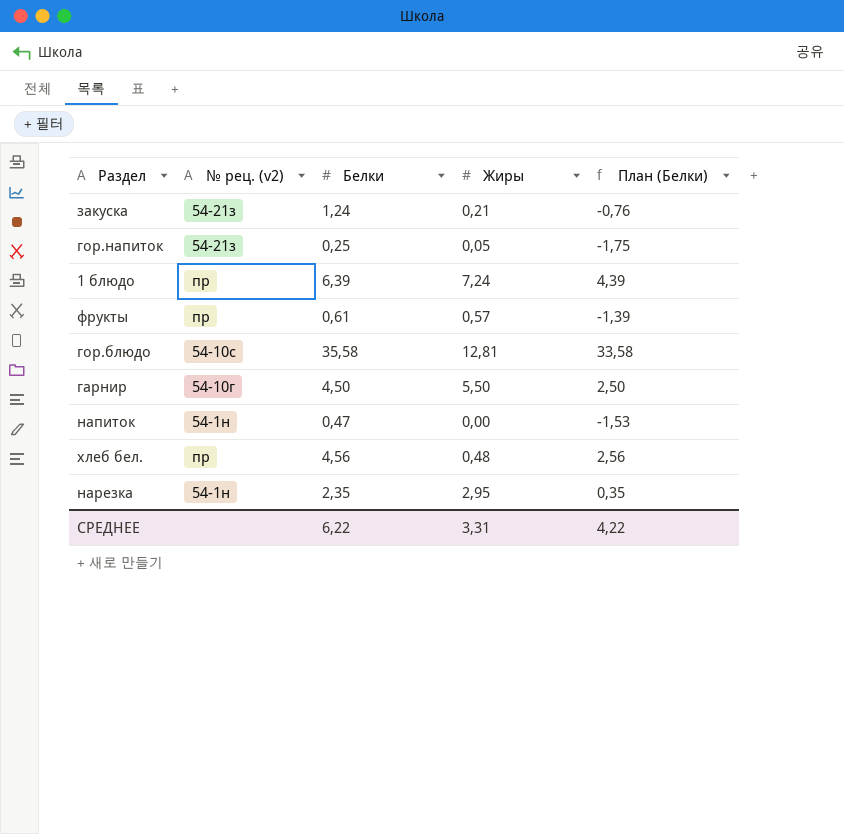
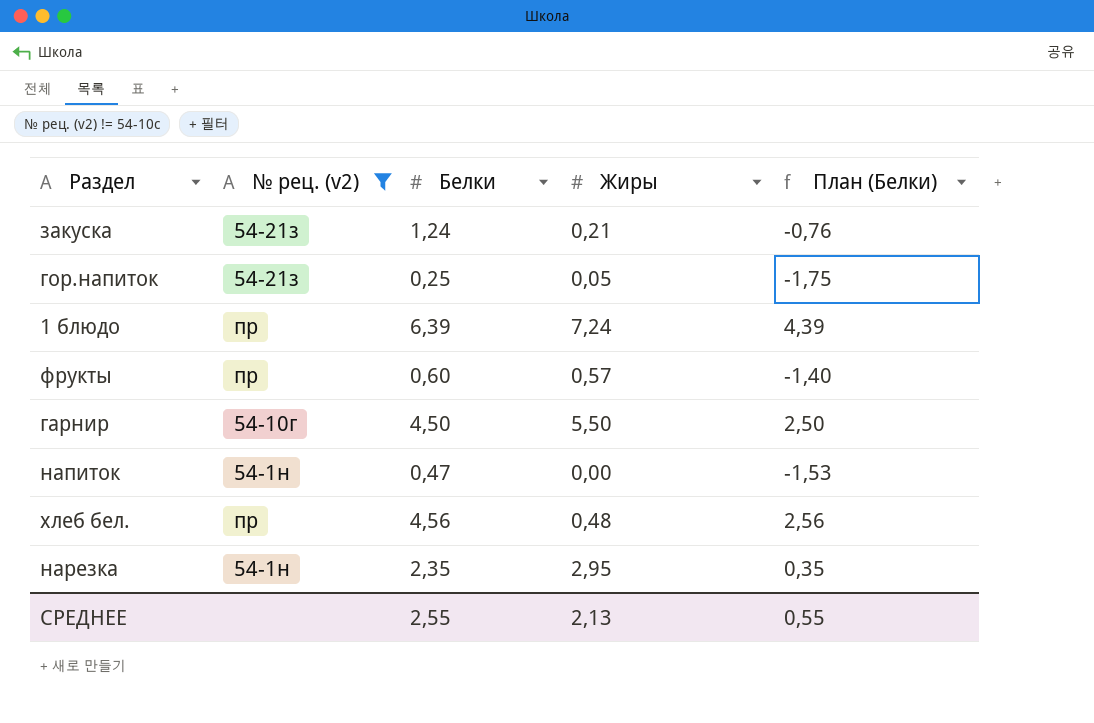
filter: none -> № рец. (v2) != 54-10с
фрукты | Белки: 0,61 -> 0,60
фрукты | План (Белки): -1,39 -> -1,40
СРЕДНЕЕ | Белки: 6,22 -> 2,55
СРЕДНЕЕ | Жиры: 3,31 -> 2,13
СРЕДНЕЕ | План (Белки): 4,22 -> 0,55

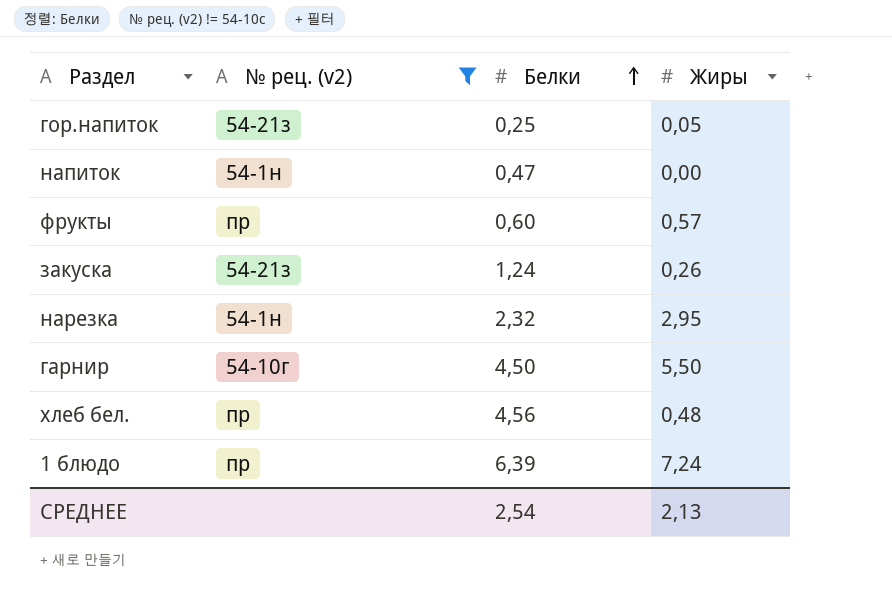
row order: none -> Белки ascending
column План (Белки) | formula: [Белки] - 2 -> none
закуска | Жиры: 0,21 -> 0,26
нарезка | Белки: 2,35 -> 2,32
СРЕДНЕЕ | Белки: 2,55 -> 2,54

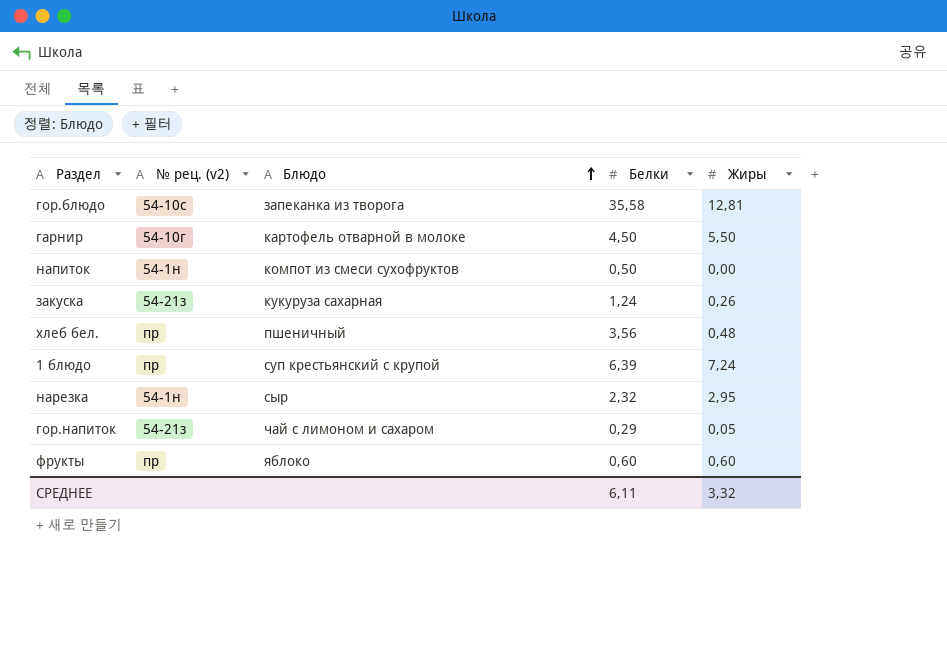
filter: № рец. (v2) != 54-10с -> none
row order: Белки ascending -> Блюдо ascending
column Блюдо | position: none -> 3
напиток | Белки: 0,47 -> 0,50
хлеб бел. | Белки: 4,56 -> 3,56
гор.напиток | Белки: 0,25 -> 0,29
фрукты | Жиры: 0,57 -> 0,60
СРЕДНЕЕ | Белки: 2,54 -> 6,11
СРЕДНЕЕ | Жиры: 2,13 -> 3,32

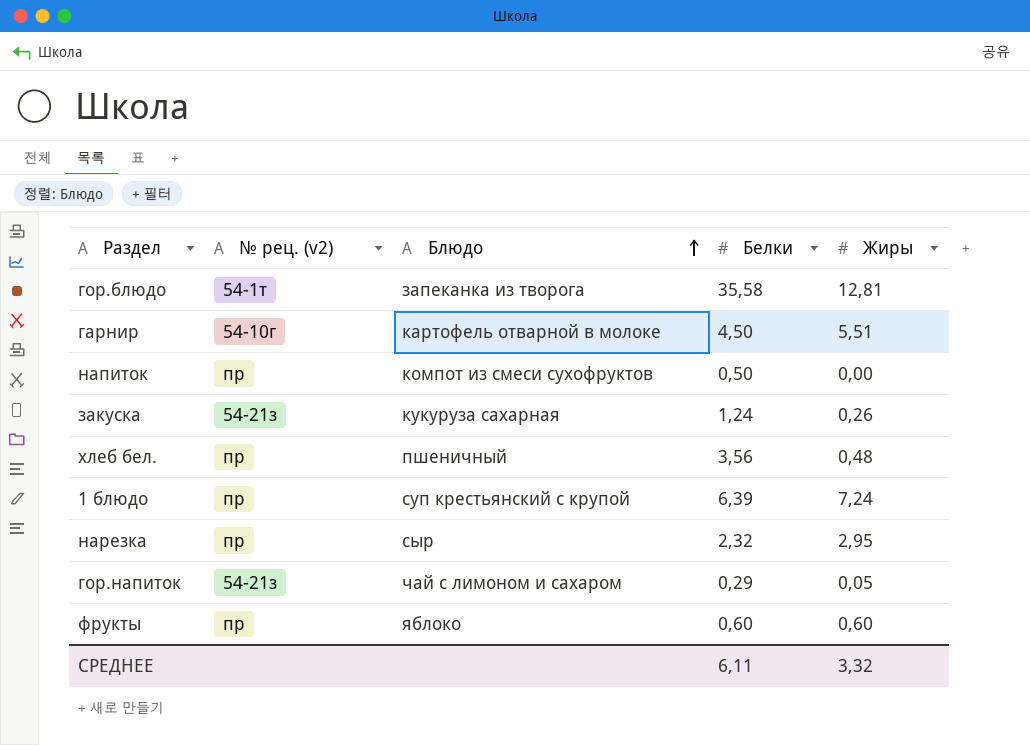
гор.блюдо | № рец. (v2): 54-10с -> 54-1т
гарнир | Жиры: 5,50 -> 5,51
напиток | № рец. (v2): 54-1н -> пр
нарезка | № рец. (v2): 54-1н -> пр

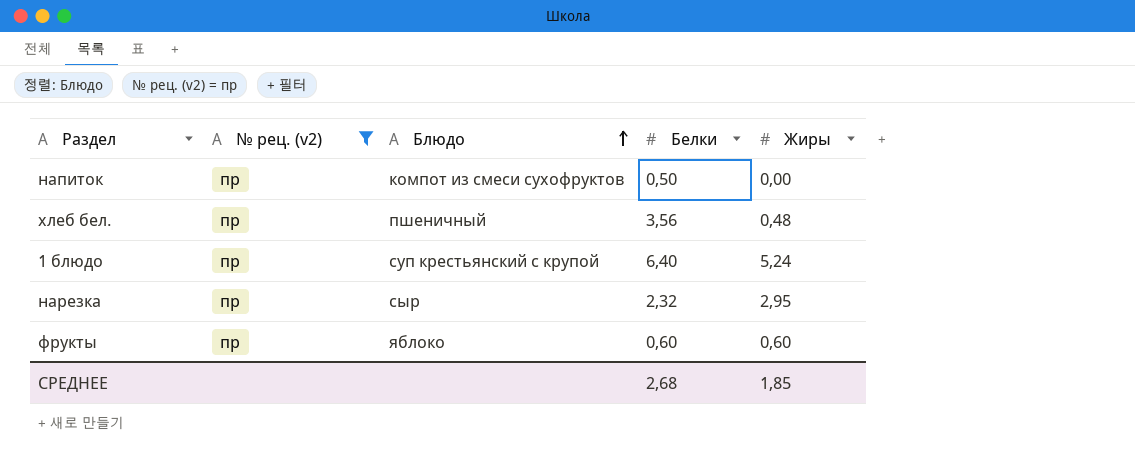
filter: none -> № рец. (v2) = пр
1 блюдо | Белки: 6,39 -> 6,40
1 блюдо | Жиры: 7,24 -> 5,24
СРЕДНЕЕ | Белки: 6,11 -> 2,68
СРЕДНЕЕ | Жиры: 3,32 -> 1,85

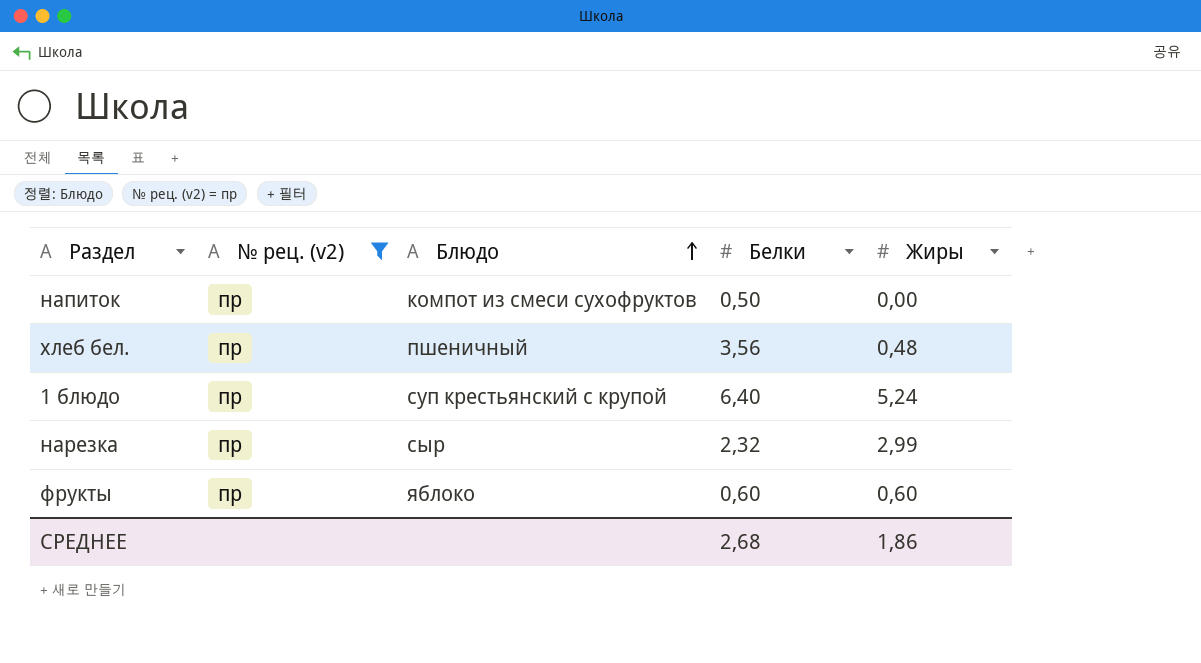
нарезка | Жиры: 2,95 -> 2,99
СРЕДНЕЕ | Жиры: 1,85 -> 1,86

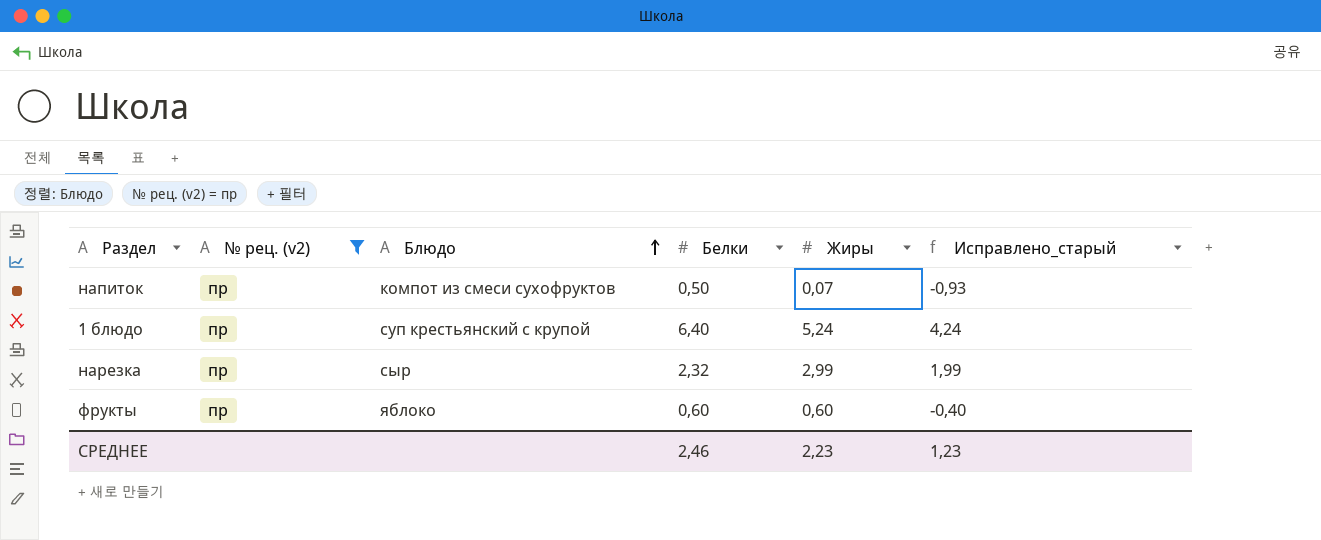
column Исправлено_старый | formula: none -> [Жиры] - 1
row хлеб бел.: пр | пшеничный | 3,56 | 0,48 -> none
напиток | Жиры: 0,00 -> 0,07
СРЕДНЕЕ | Белки: 2,68 -> 2,46
СРЕДНЕЕ | Жиры: 1,86 -> 2,23

